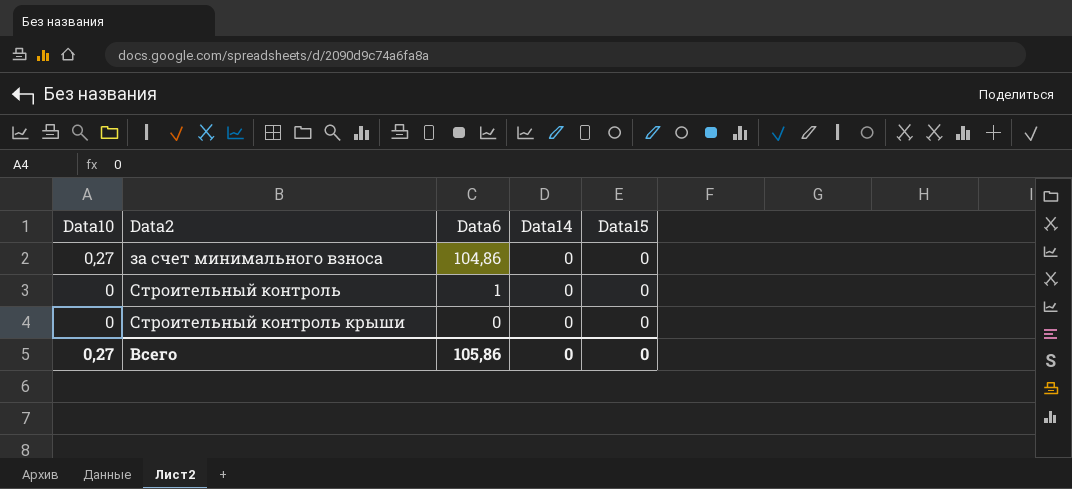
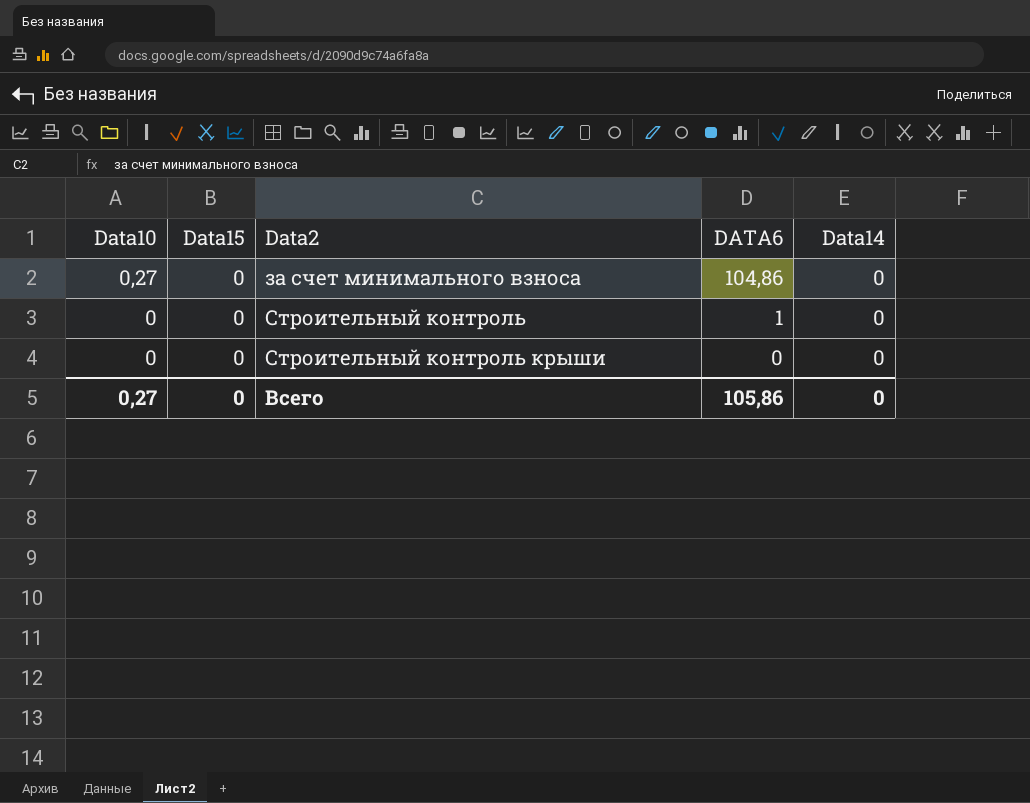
column Data15 | position: 5 -> 2
column name: Data6 -> DATA6

